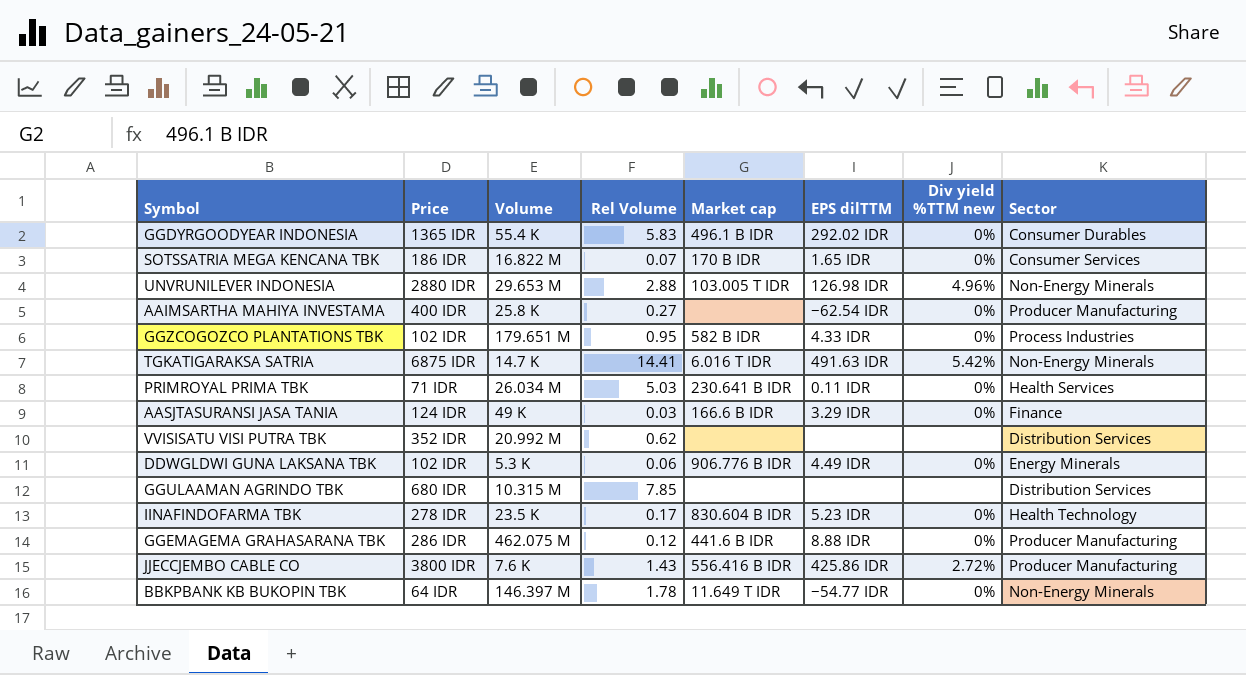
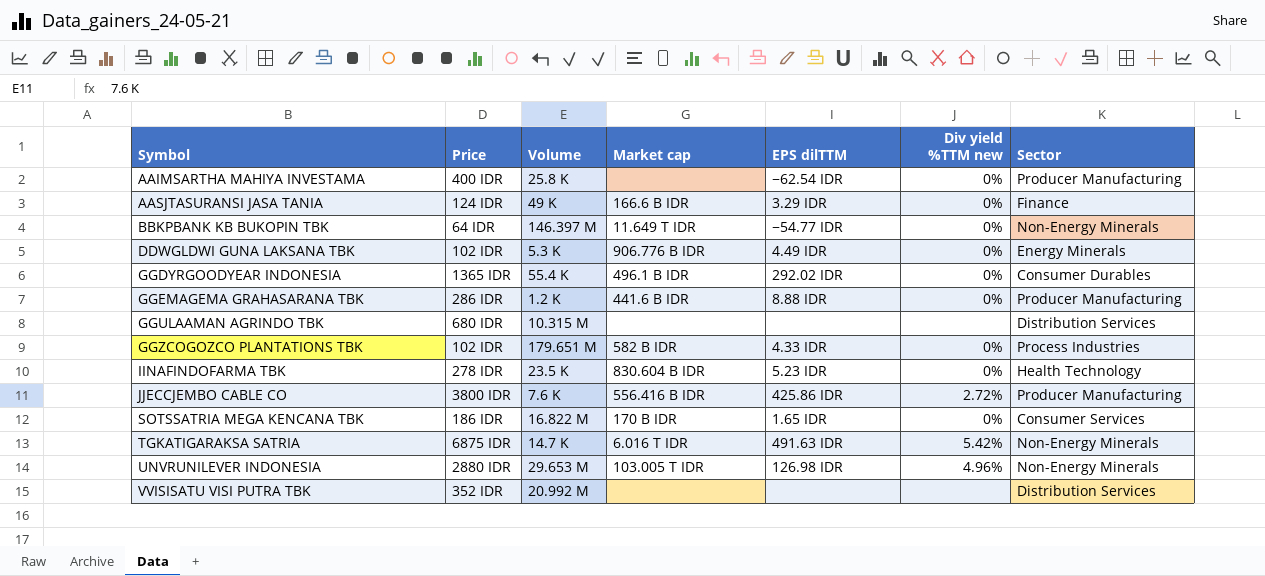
row order: none -> Symbol ascending
column Rel Volume | position: 4 -> none
row PRIMROYAL PRIMA TBK: 71 IDR | 26.034 M | 5.03 | 230.641 B IDR | 0.11 IDR | 0% | Health Services -> none
GGEMAGEMA GRAHASARANA TBK | Volume: 462.075 M -> 1.2 K

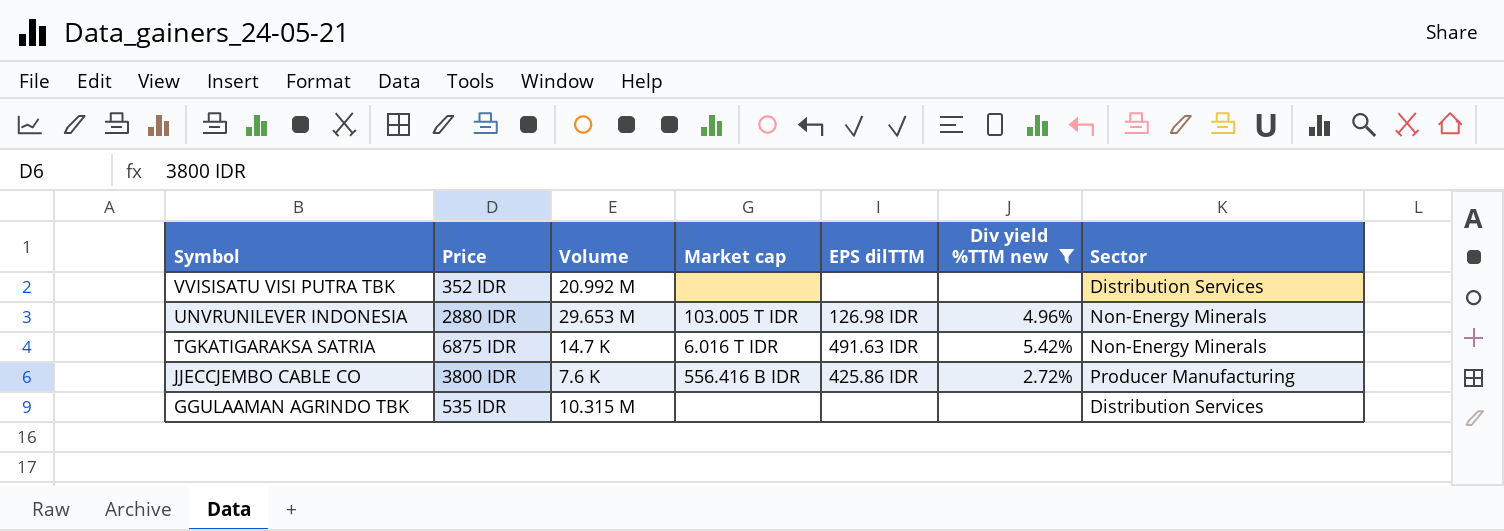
filter: none -> Div yield %TTM new != 0%
row order: Symbol ascending -> Symbol descending
GGULAAMAN AGRINDO TBK | Price: 680 IDR -> 535 IDR

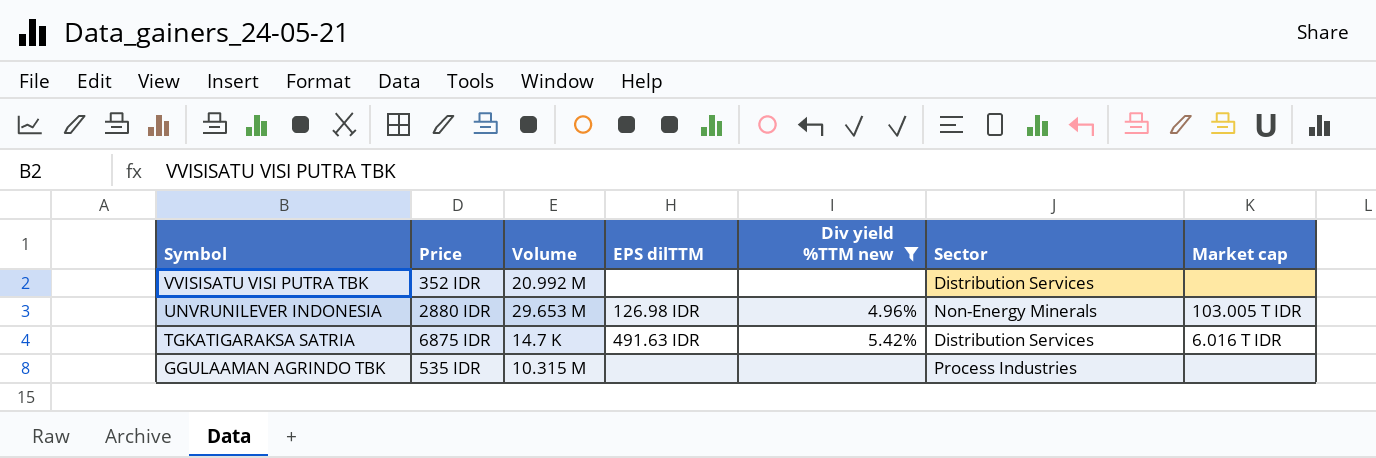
column Market cap | position: 4 -> 7
row JJECCJEMBO CABLE CO: 3800 IDR | 7.6 K | 556.416 B IDR | 425.86 IDR | 2.72% | Producer Manufacturing -> none
TGKATIGARAKSA SATRIA | Sector: Non-Energy Minerals -> Distribution Services
GGULAAMAN AGRINDO TBK | Sector: Distribution Services -> Process Industries

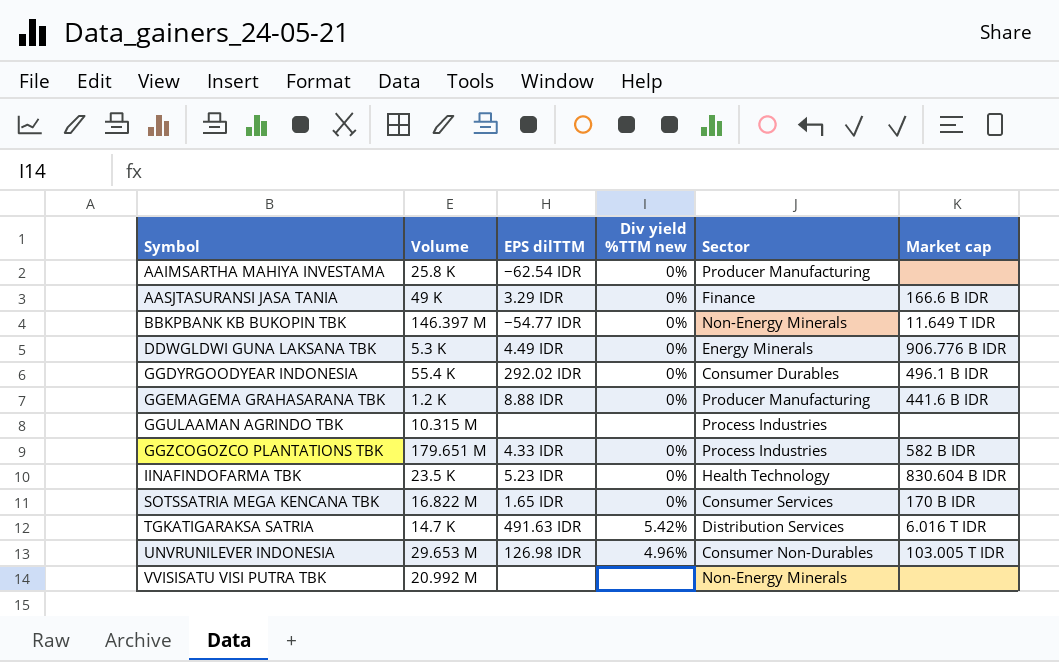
filter: Div yield %TTM new != 0% -> none
row order: Symbol descending -> Symbol ascending
column Price | position: 2 -> none
UNVRUNILEVER INDONESIA | Sector: Non-Energy Minerals -> Consumer Non-Durables
VVISISATU VISI PUTRA TBK | Sector: Distribution Services -> Non-Energy Minerals

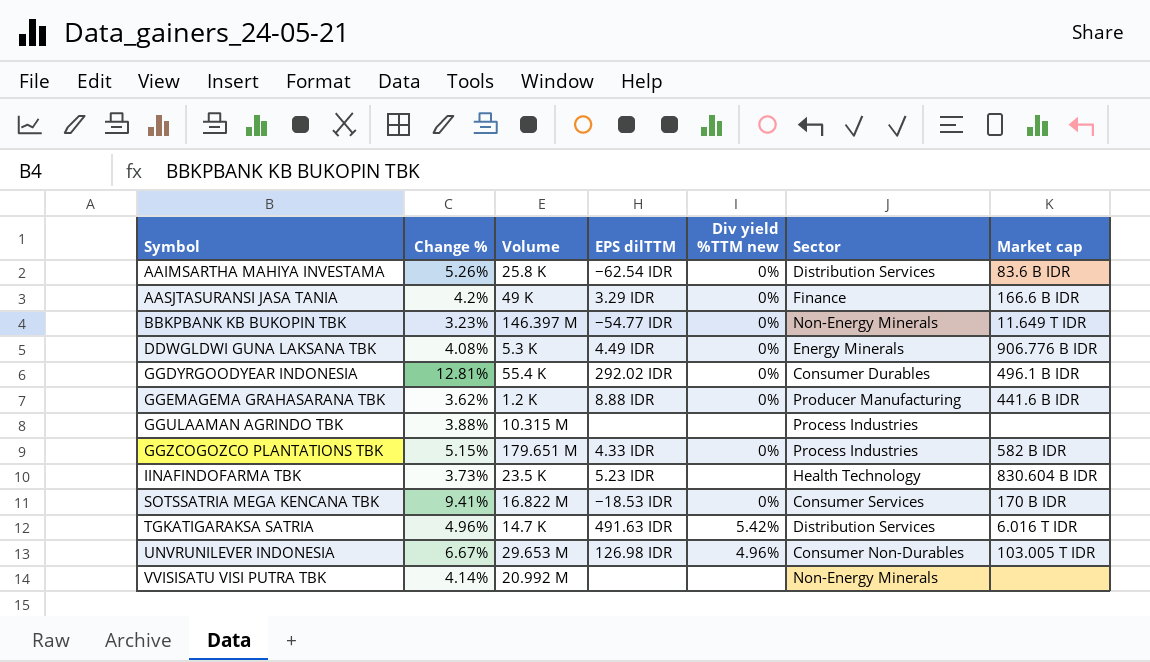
column Change % | position: none -> 2
AAIMSARTHA MAHIYA INVESTAMA | Sector: Producer Manufacturing -> Distribution Services
AAIMSARTHA MAHIYA INVESTAMA | Market cap: none -> 83.6 B IDR
IINAFINDOFARMA TBK | Div yield %TTM new: 0% -> none
SOTSSATRIA MEGA KENCANA TBK | EPS dilTTM: 1.65 IDR -> −18.53 IDR

